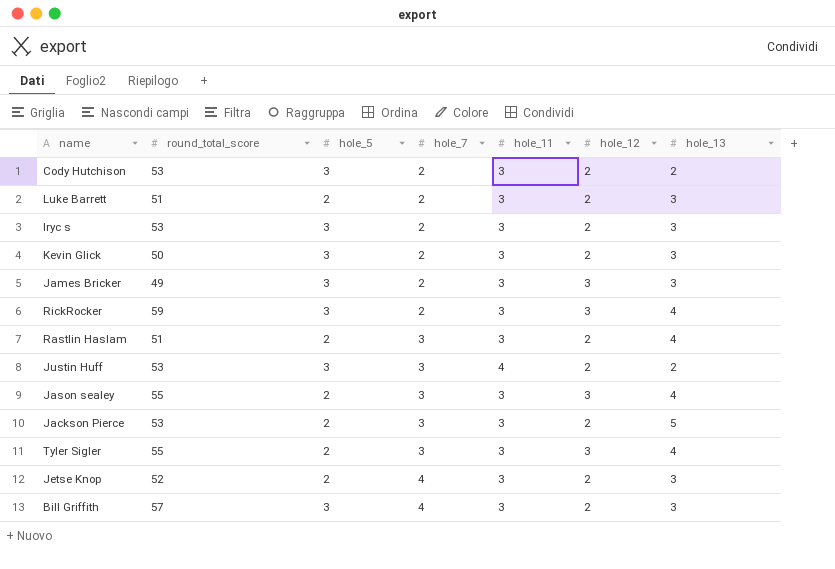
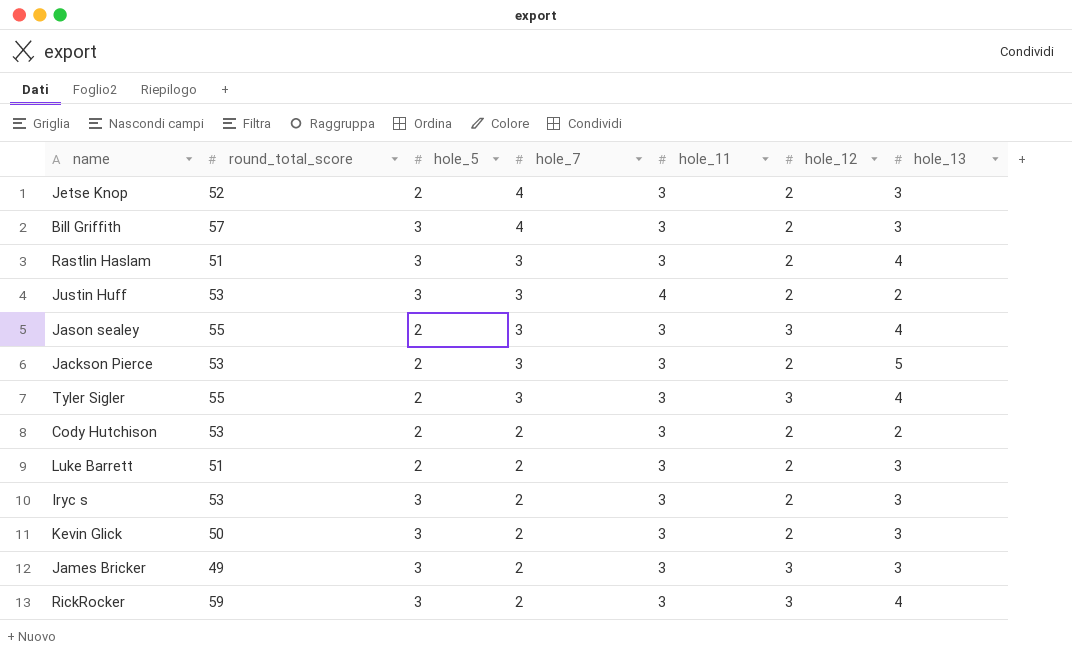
row order: hole_7 ascending -> hole_7 descending
Rastlin Haslam | hole_5: 2 -> 3
Cody Hutchison | hole_5: 3 -> 2

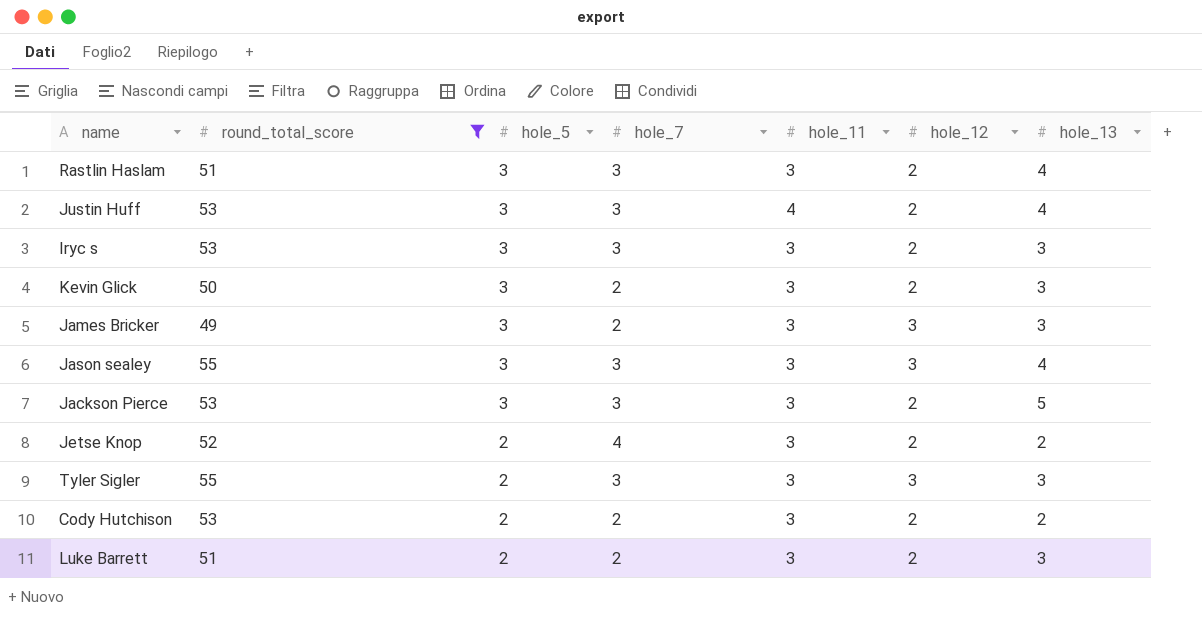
filter: none -> round_total_score <= 55
row order: hole_7 descending -> hole_5 descending
Justin Huff | hole_13: 2 -> 4
Iryc s | hole_7: 2 -> 3
Jason sealey | hole_5: 2 -> 3
Jackson Pierce | hole_5: 2 -> 3
Jetse Knop | hole_13: 3 -> 2
Tyler Sigler | hole_13: 4 -> 3

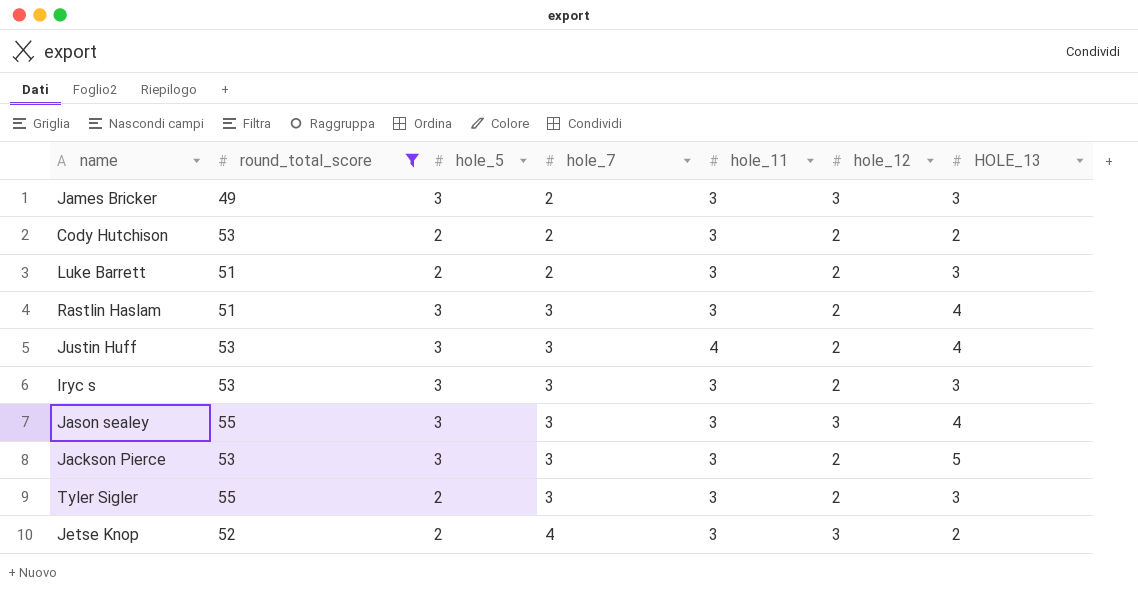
row order: hole_5 descending -> hole_7 ascending
column name: hole_13 -> HOLE_13
row Kevin Glick: 50 | 3 | 2 | 3 | 2 | 3 -> none
Tyler Sigler | hole_12: 3 -> 2
Jetse Knop | hole_12: 2 -> 3

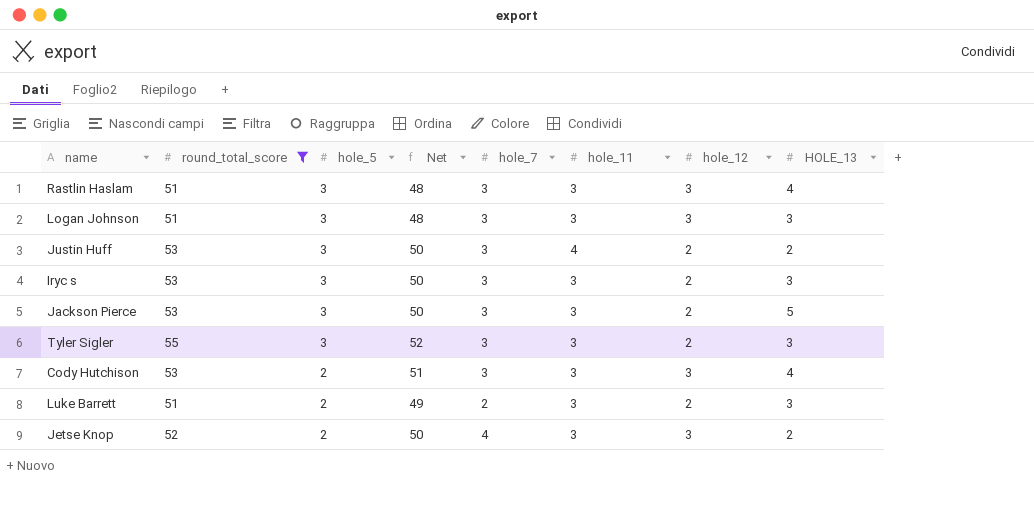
row order: hole_7 ascending -> hole_5 descending
column Net | formula: none -> [round_total_score] - [hole_5]
row James Bricker: 49 | 3 | 2 | 3 | 3 | 3 -> none
row Jason sealey: 55 | 3 | 3 | 3 | 3 | 4 -> none
Rastlin Haslam | hole_12: 2 -> 3
row Logan Johnson: none -> 51 | 3 | 48 | 3 | 3 | 3 | 3
Justin Huff | HOLE_13: 4 -> 2
Tyler Sigler | hole_5: 2 -> 3
Cody Hutchison | hole_7: 2 -> 3
Cody Hutchison | hole_12: 2 -> 3
Cody Hutchison | HOLE_13: 2 -> 4

